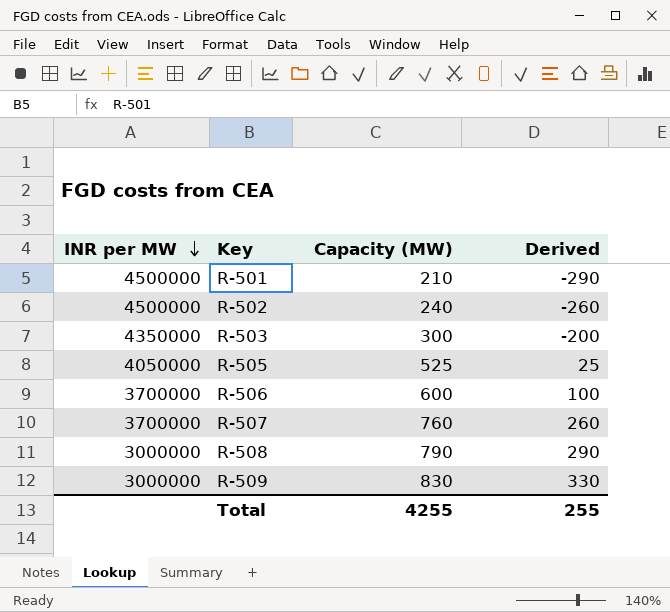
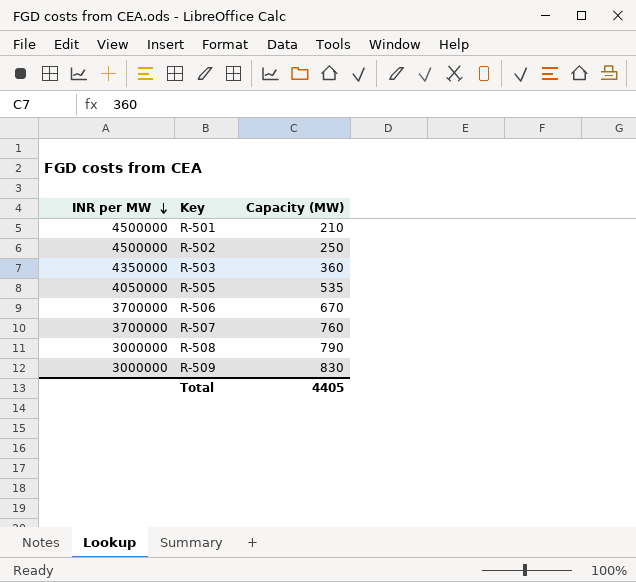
column Derived | formula: [Capacity (MW)] - 500 -> none
R-502 | Capacity (MW): 240 -> 250
R-503 | Capacity (MW): 300 -> 360
R-505 | Capacity (MW): 525 -> 535
R-506 | Capacity (MW): 600 -> 670
Total | Capacity (MW): 4255 -> 4405

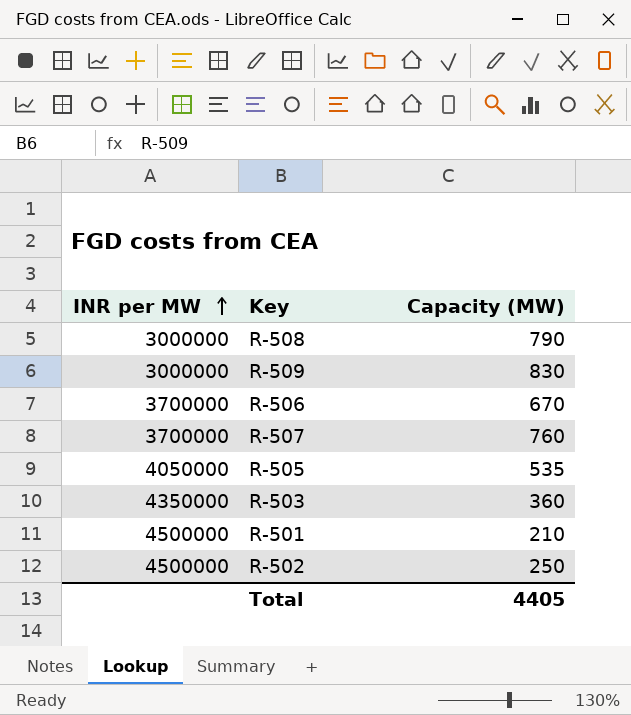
row order: INR per MW descending -> INR per MW ascending

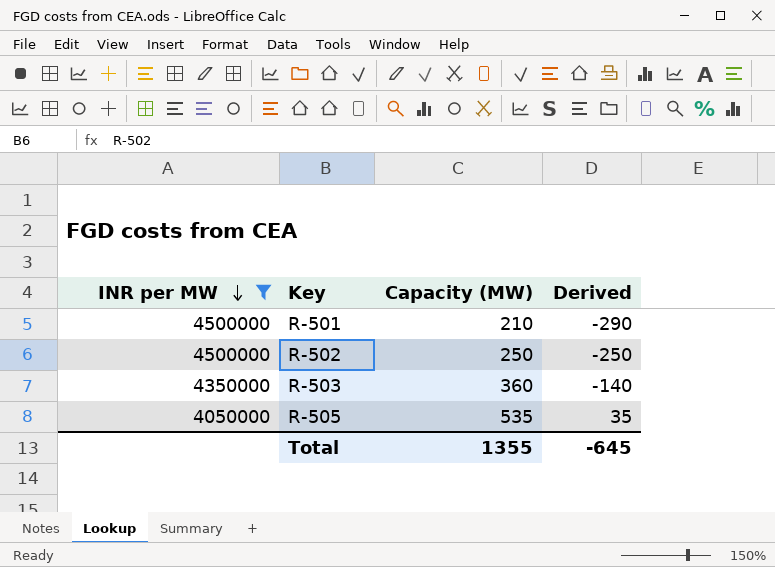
filter: none -> INR per MW >= 4050000
row order: INR per MW ascending -> INR per MW descending
column Derived | formula: none -> [Capacity (MW)] - 500
Total | Capacity (MW): 4405 -> 1355

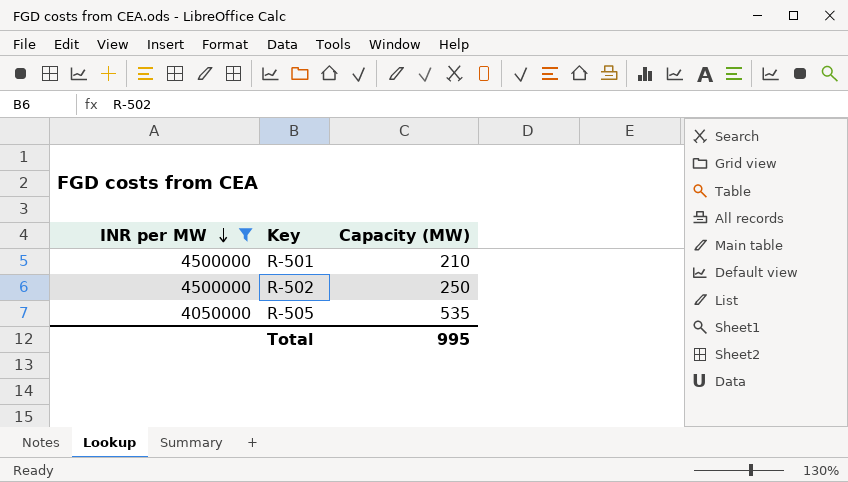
column Derived | formula: [Capacity (MW)] - 500 -> none
row R-503: 4350000 | 360 | -140 -> none
Total | Capacity (MW): 1355 -> 995

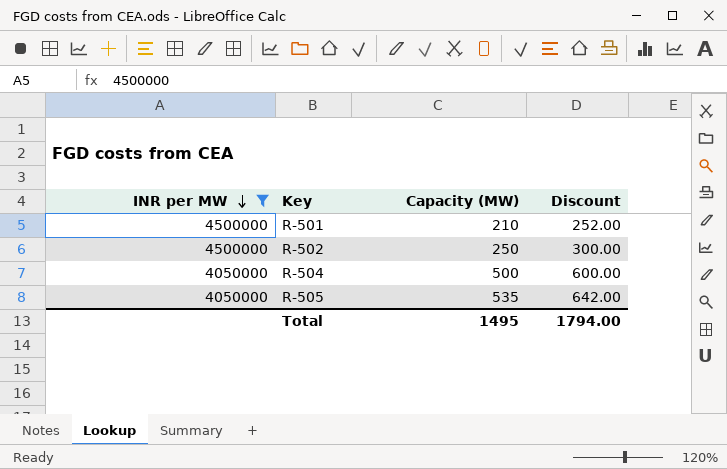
column Discount | formula: none -> [Capacity (MW)] * 1.2
row R-504: none -> 4050000 | 500 | 600.00
Total | Capacity (MW): 995 -> 1495

